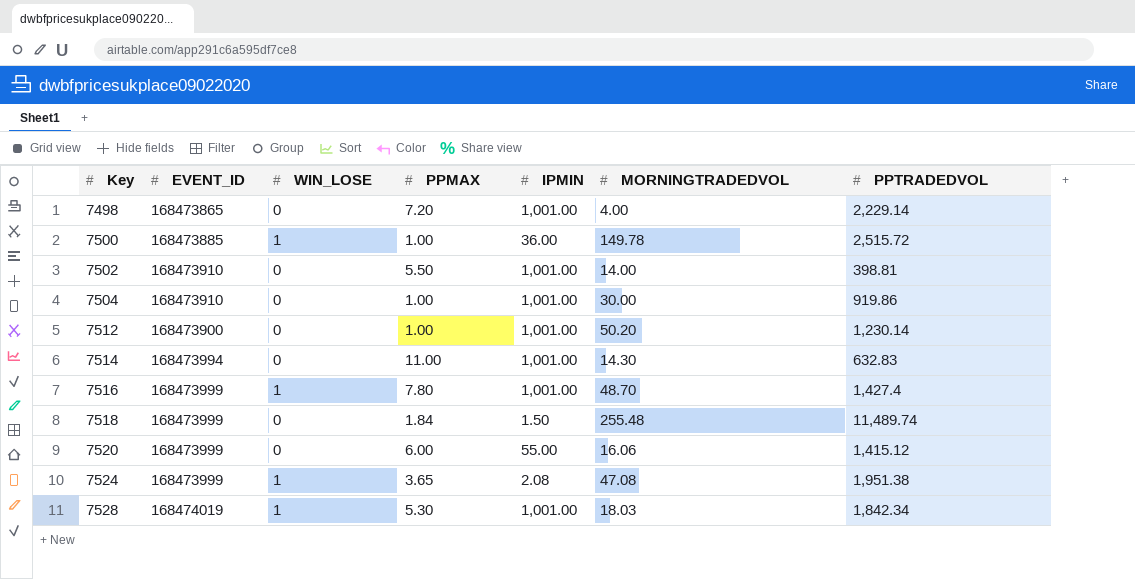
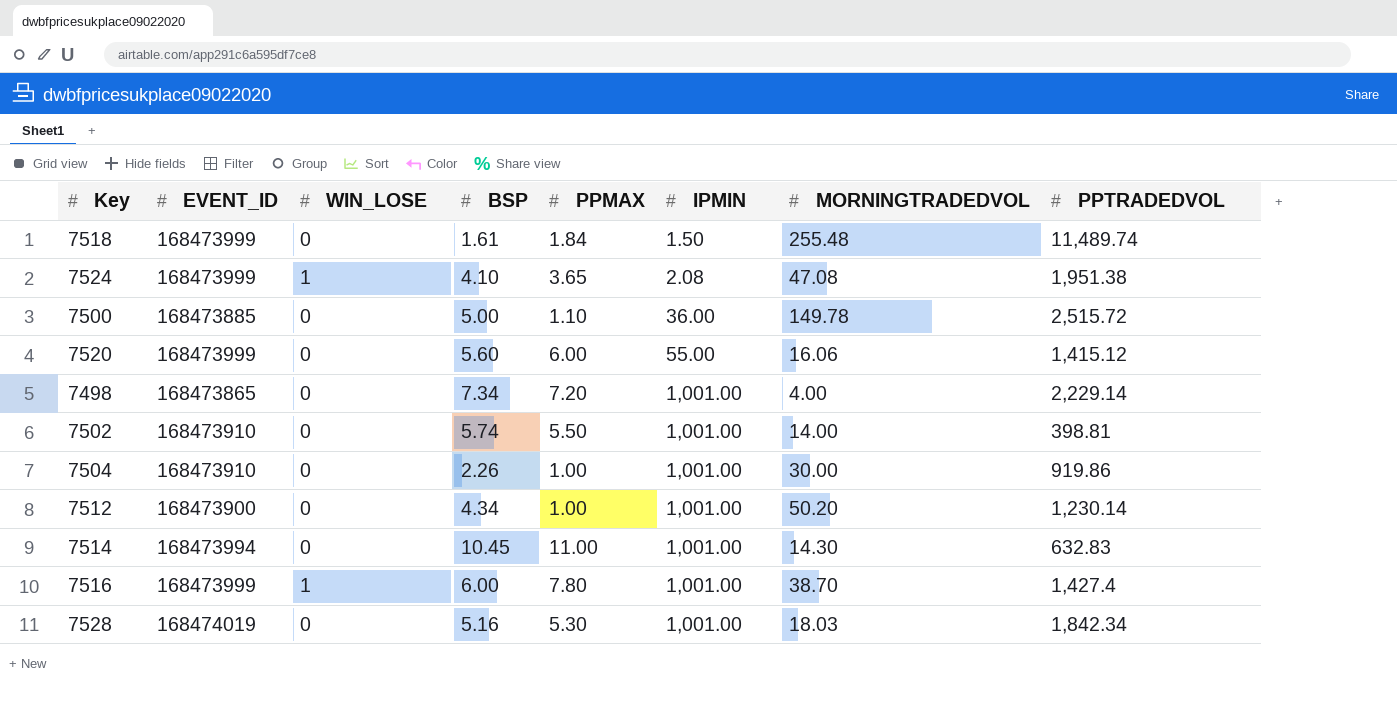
row order: Key ascending -> IPMIN ascending
column BSP | position: none -> 4
7500 | WIN_LOSE: 1 -> 0
7500 | PPMAX: 1.00 -> 1.10
7516 | MORNINGTRADEDVOL: 48.70 -> 38.70
7528 | WIN_LOSE: 1 -> 0

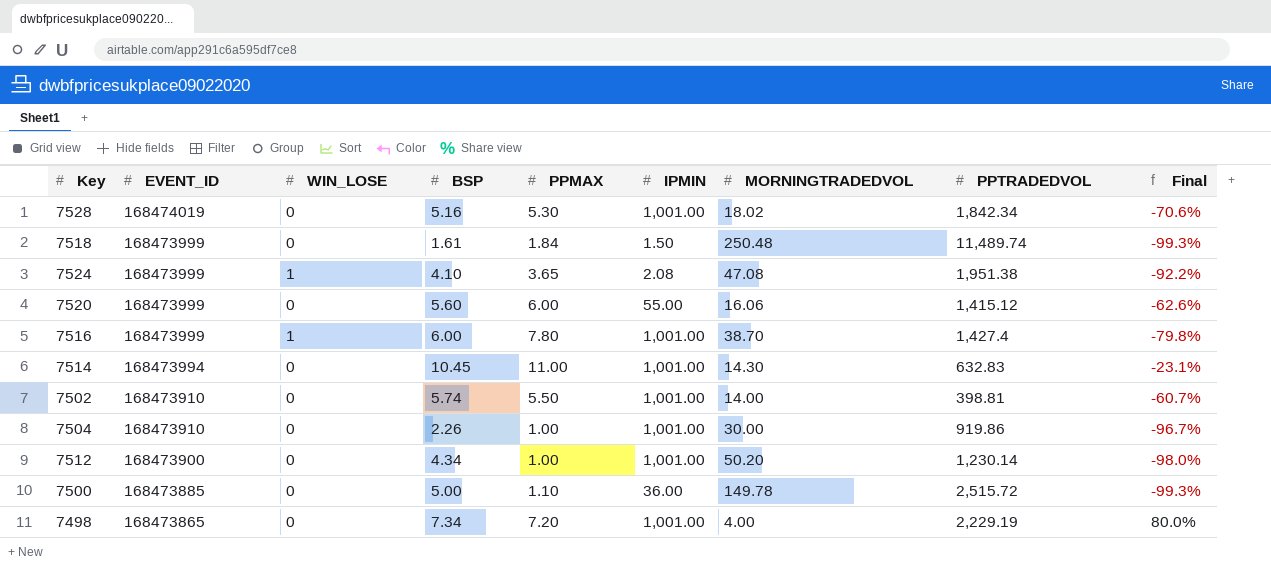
row order: IPMIN ascending -> EVENT_ID descending
column Final | formula: none -> ([PPMAX] - [MORNINGTRADEDVOL]) / [MORNINGTRADEDVOL]
7528 | MORNINGTRADEDVOL: 18.03 -> 18.02
7518 | MORNINGTRADEDVOL: 255.48 -> 250.48
7498 | PPTRADEDVOL: 2,229.14 -> 2,229.19

